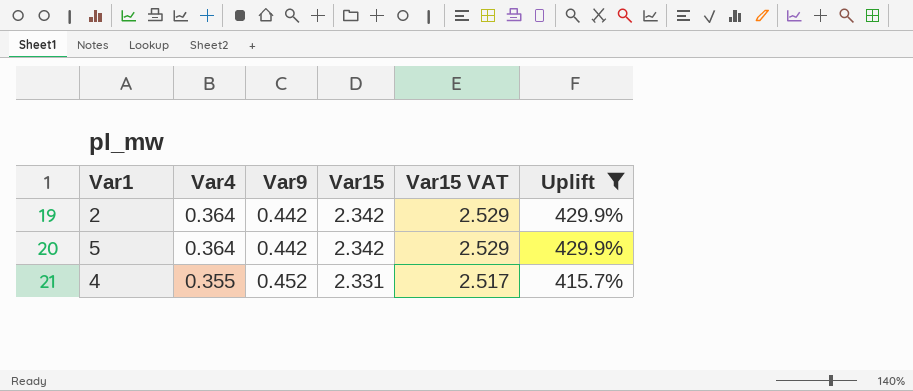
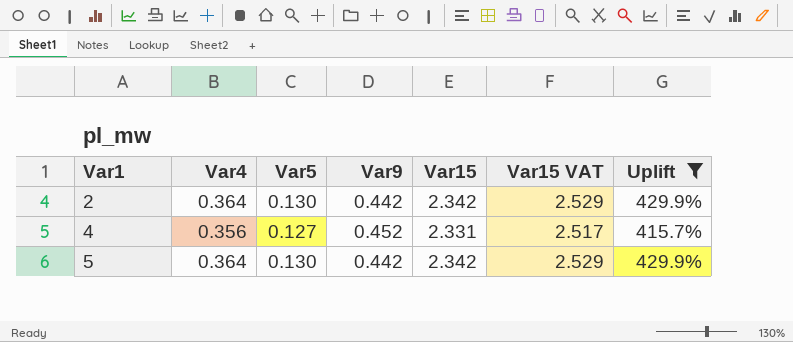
row order: Var4 descending -> Var1 ascending
column Var5 | position: none -> 3
4 | Var4: 0.355 -> 0.356

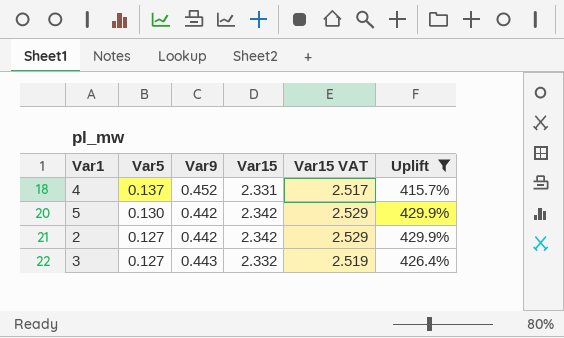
row order: Var1 ascending -> Var5 descending
column Var4 | position: 2 -> none
4 | Var5: 0.127 -> 0.137
2 | Var5: 0.130 -> 0.127
row 3: none -> 0.127 | 0.443 | 2.332 | 2.519 | 426.4%

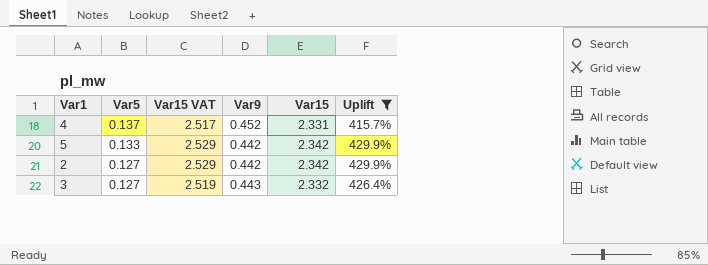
column Var15 VAT | position: 5 -> 3
5 | Var5: 0.130 -> 0.133

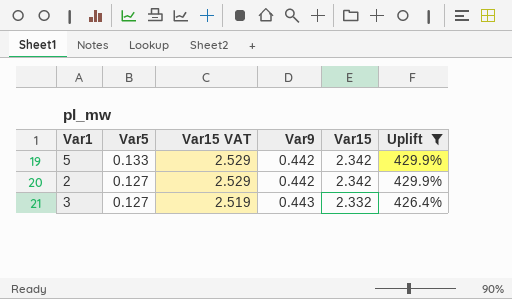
row 4: 0.137 | 2.517 | 0.452 | 2.331 | 415.7% -> none

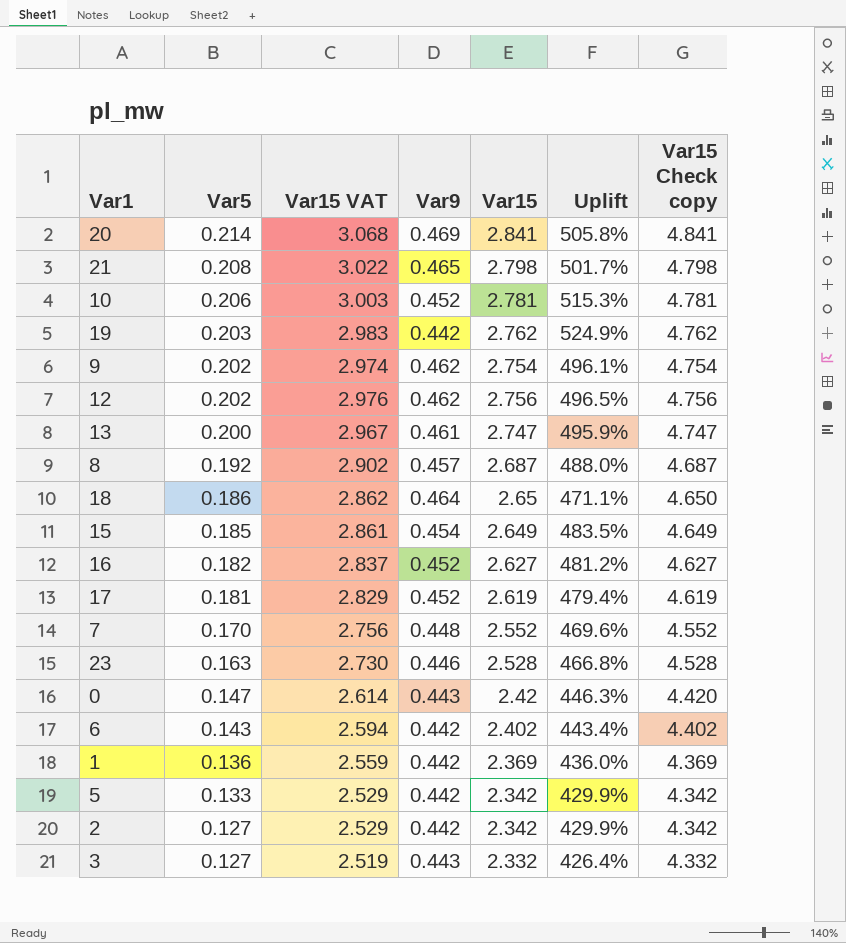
filter: Uplift <= 429.9% -> none
column Var15 Check copy | formula: none -> [Var15] + 2

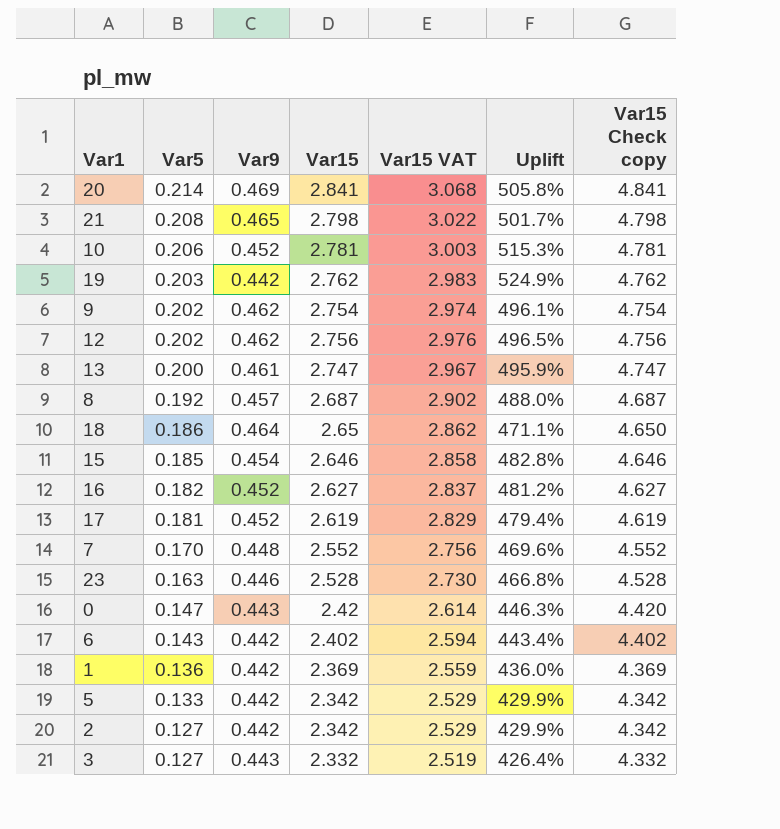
column Var15 VAT | position: 3 -> 5
15 | Var15: 2.649 -> 2.646
15 | Var15 VAT: 2.861 -> 2.858
15 | Uplift: 483.5% -> 482.8%
15 | Var15 Check copy: 4.649 -> 4.646

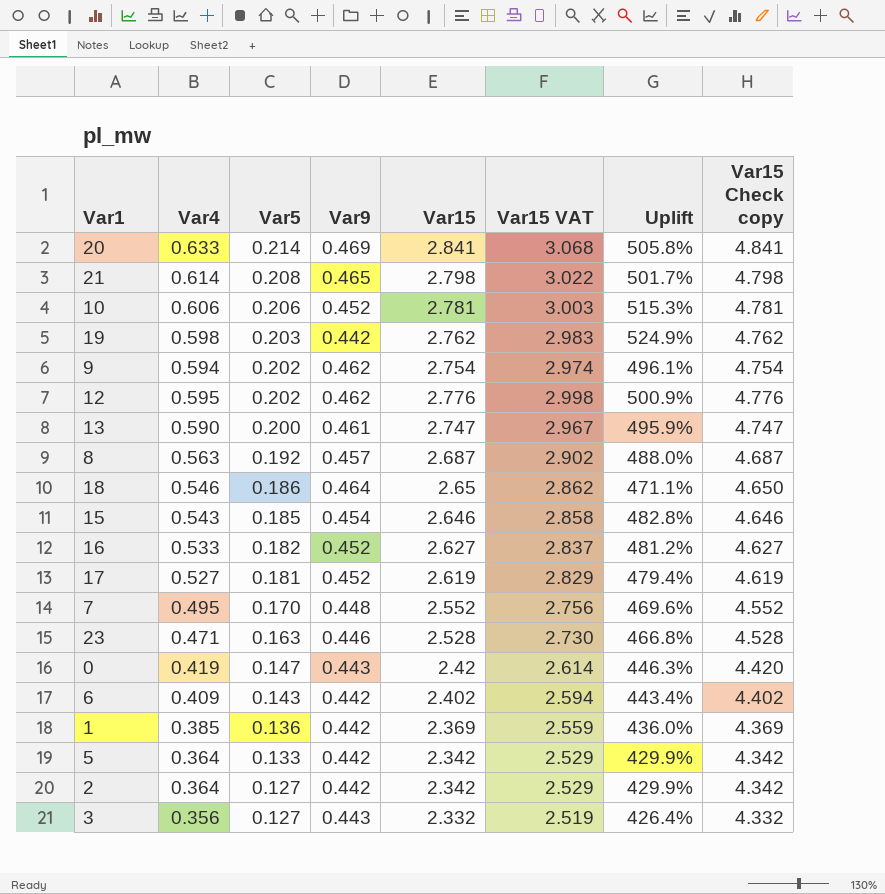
column Var4 | position: none -> 2
12 | Var15: 2.756 -> 2.776
12 | Var15 VAT: 2.976 -> 2.998
12 | Uplift: 496.5% -> 500.9%
12 | Var15 Check copy: 4.756 -> 4.776

